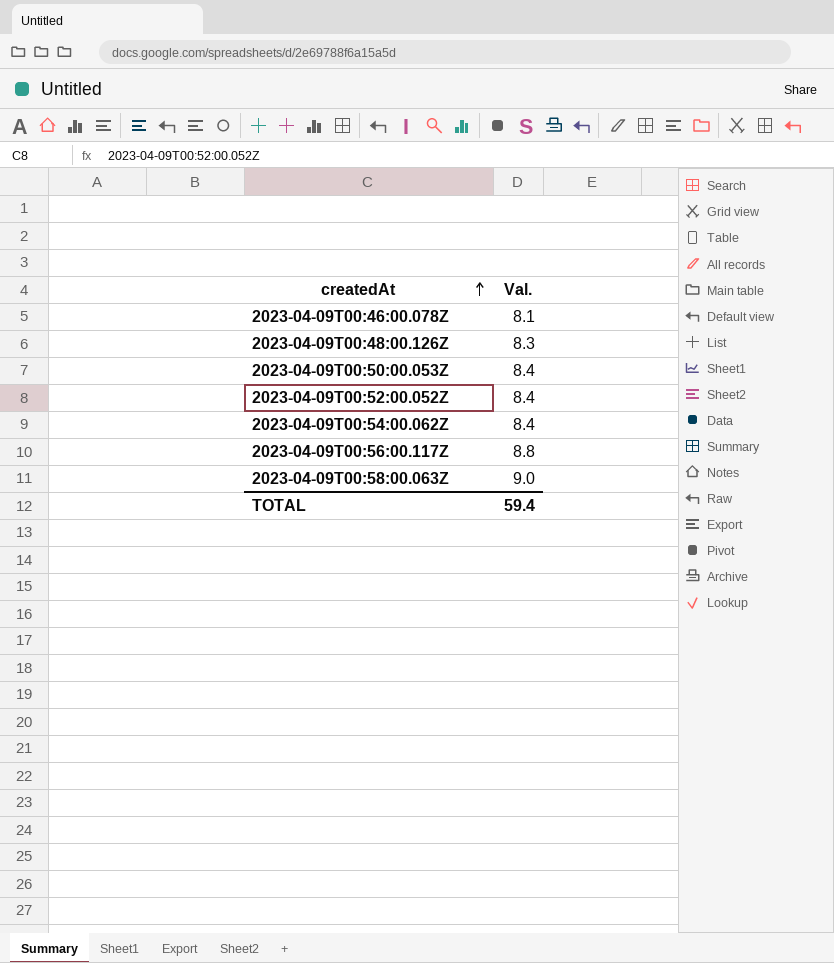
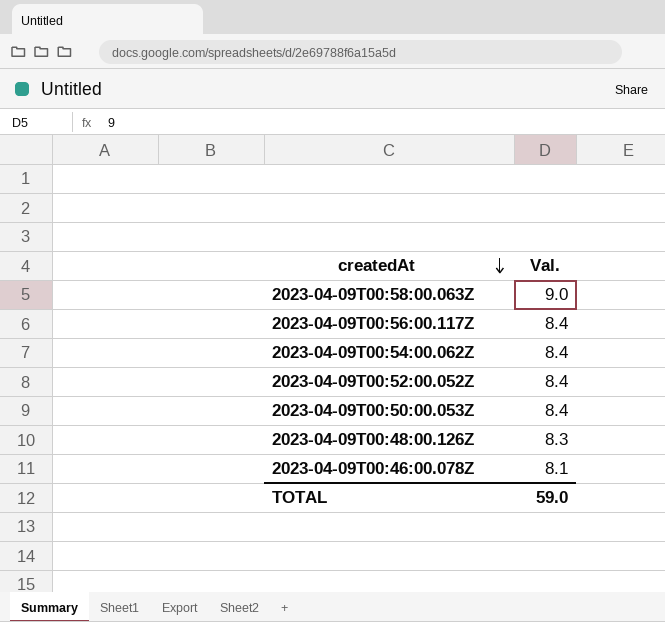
row order: createdAt ascending -> createdAt descending
2023-04-09T00:56:00.117Z | Val.: 8.8 -> 8.4
TOTAL | Val.: 59.4 -> 59.0

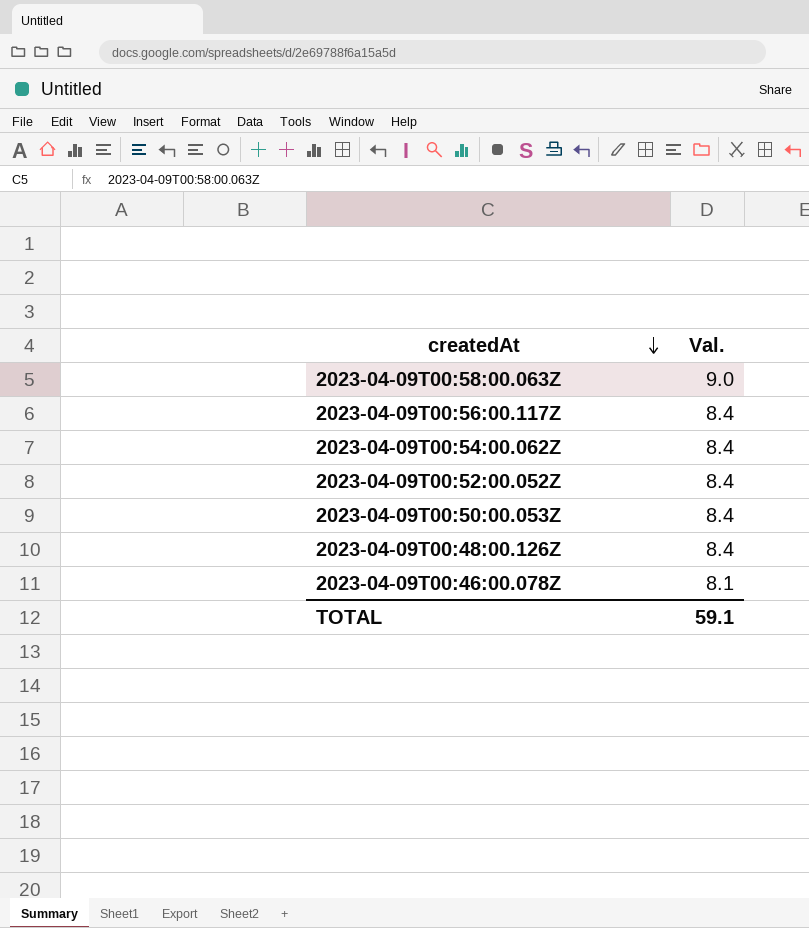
2023-04-09T00:48:00.126Z | Val.: 8.3 -> 8.4
TOTAL | Val.: 59.0 -> 59.1

